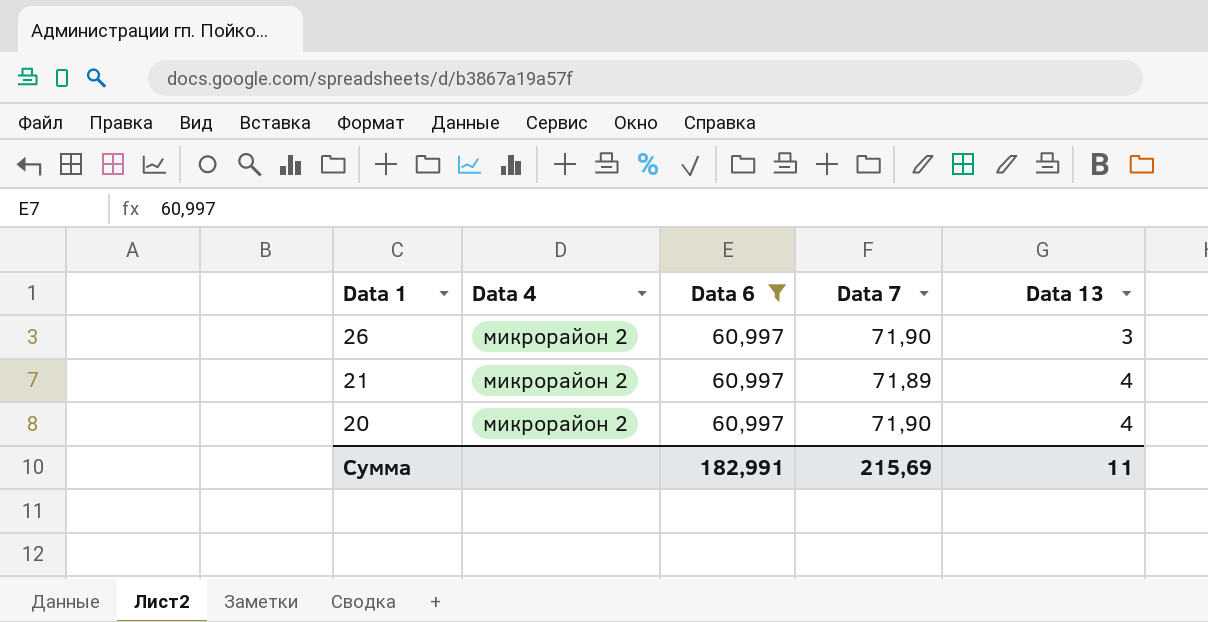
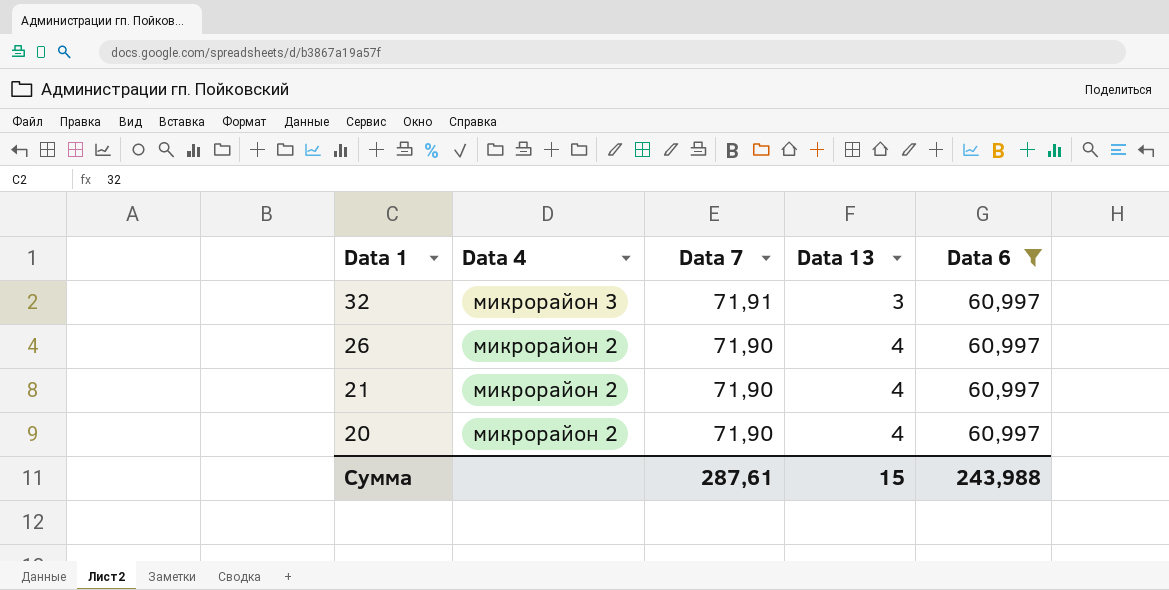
column Data 6 | position: 3 -> 5
row 32: none -> микрорайон 3 | 71,91 | 3 | 60,997
26 | Data 13: 3 -> 4
21 | Data 7: 71,89 -> 71,90
Сумма | Data 7: 215,69 -> 287,61
Сумма | Data 13: 11 -> 15
Сумма | Data 6: 182,991 -> 243,988

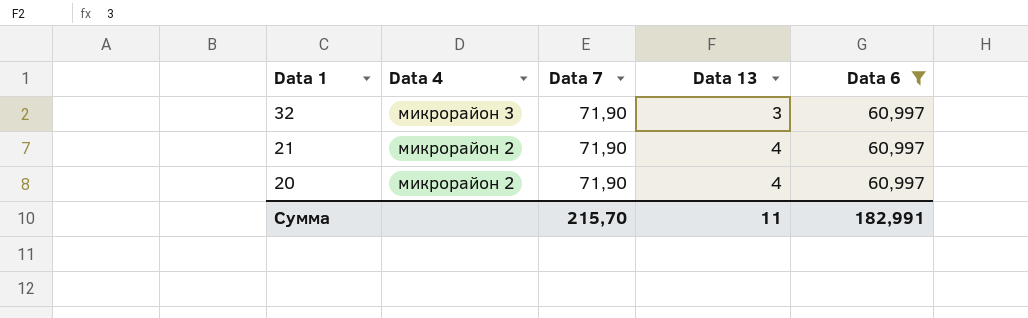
row 26: микрорайон 2 | 71,90 | 4 | 60,997 -> none
32 | Data 7: 71,91 -> 71,90
Сумма | Data 7: 287,61 -> 215,70
Сумма | Data 13: 15 -> 11
Сумма | Data 6: 243,988 -> 182,991

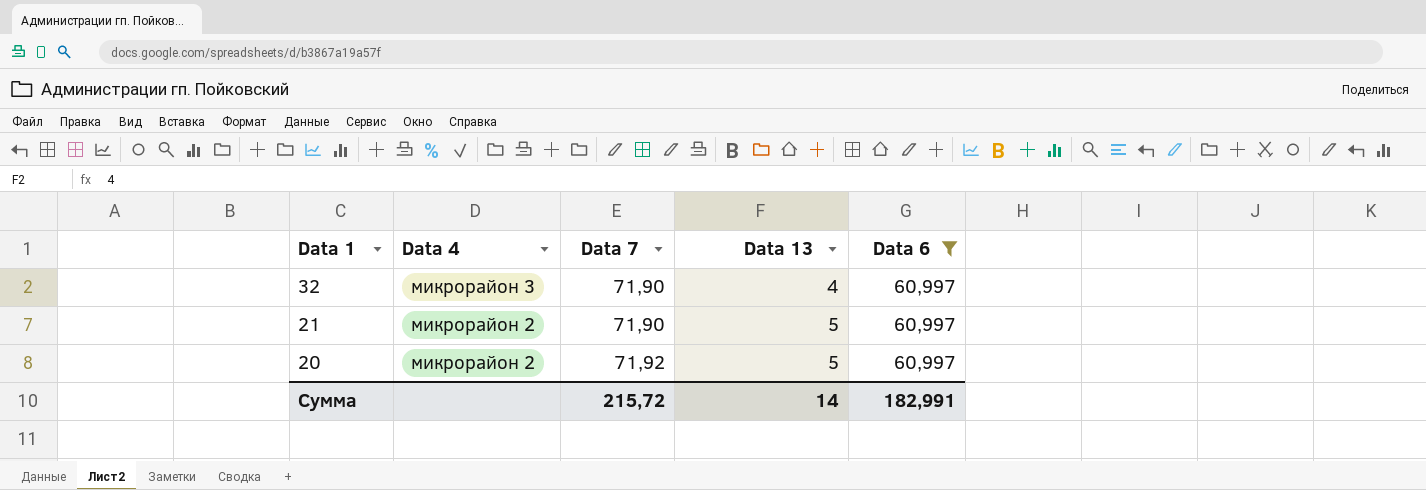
32 | Data 13: 3 -> 4
21 | Data 13: 4 -> 5
20 | Data 7: 71,90 -> 71,92
20 | Data 13: 4 -> 5
Сумма | Data 7: 215,70 -> 215,72
Сумма | Data 13: 11 -> 14

